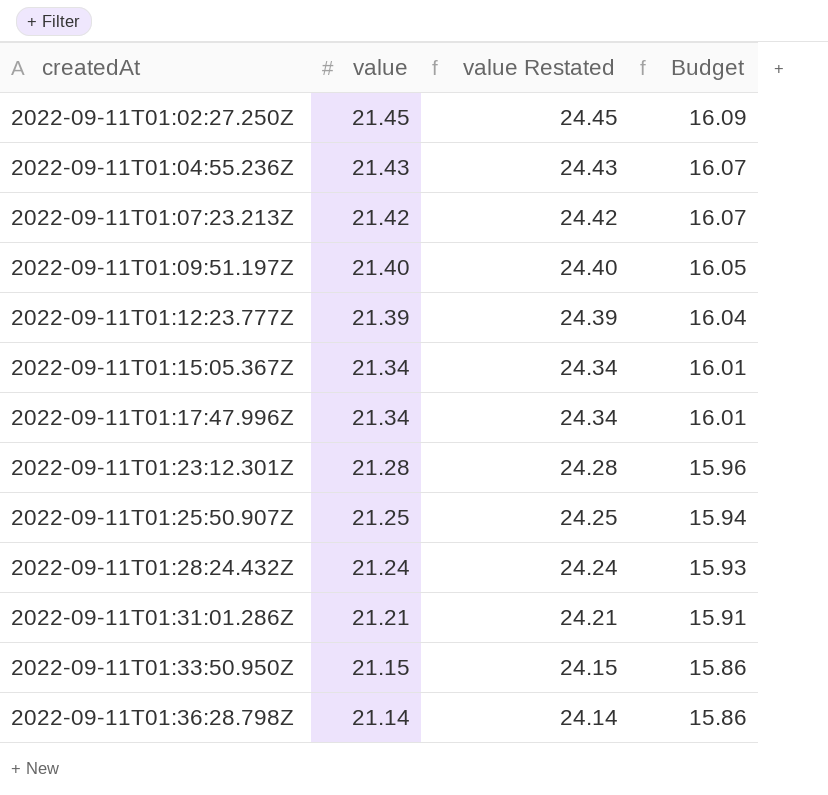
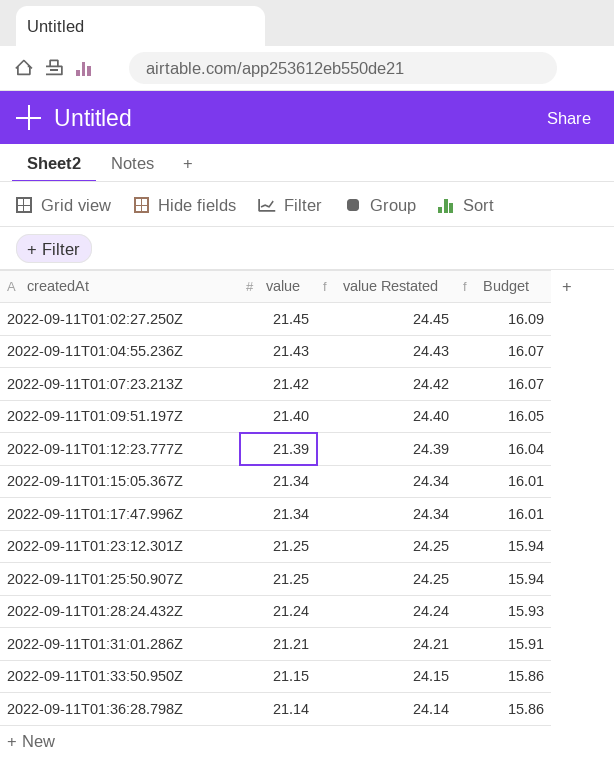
2022-09-11T01:23:12.301Z | value: 21.28 -> 21.25
2022-09-11T01:23:12.301Z | value Restated: 24.28 -> 24.25
2022-09-11T01:23:12.301Z | Budget: 15.96 -> 15.94

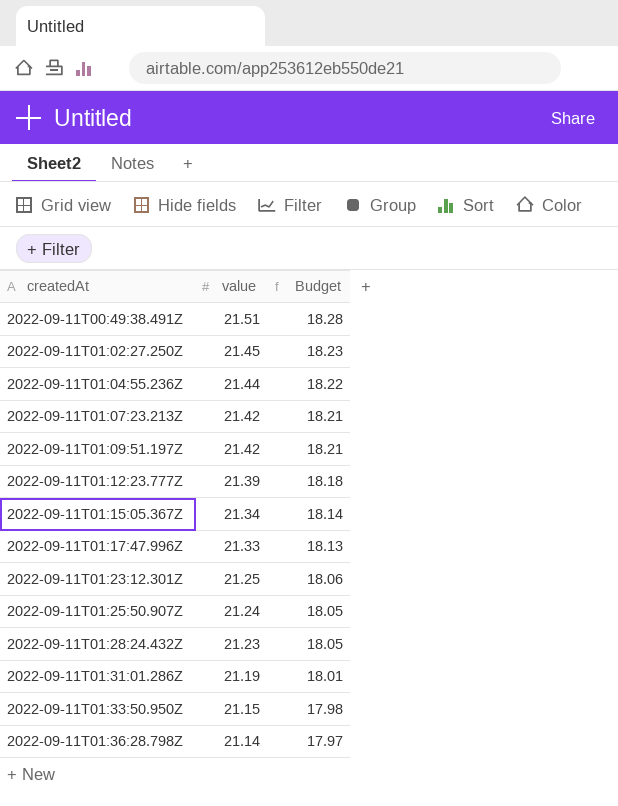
column value Restated | formula: [value] + 3 -> none
column Budget | formula: [value] * 0.75 -> [value] * 0.85
row 2022-09-11T00:49:38.491Z: none -> 21.51 | 18.28
2022-09-11T01:04:55.236Z | value: 21.43 -> 21.44
2022-09-11T01:09:51.197Z | value: 21.40 -> 21.42
2022-09-11T01:17:47.996Z | value: 21.34 -> 21.33
2022-09-11T01:25:50.907Z | value: 21.25 -> 21.24
2022-09-11T01:28:24.432Z | value: 21.24 -> 21.23
2022-09-11T01:31:01.286Z | value: 21.21 -> 21.19

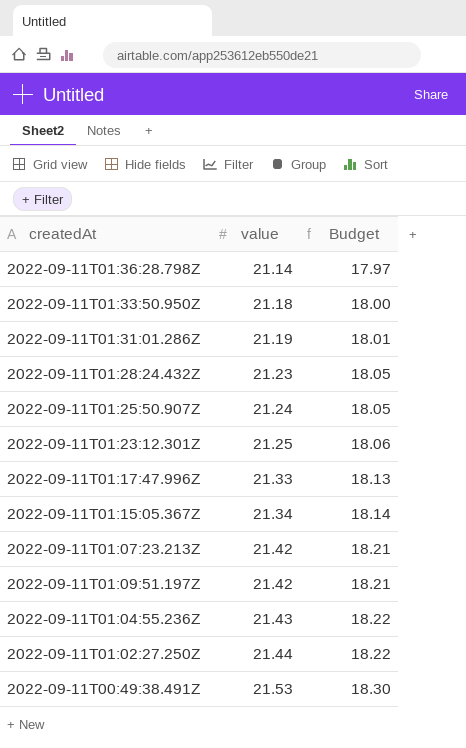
row order: createdAt ascending -> value ascending
row 2022-09-11T01:12:23.777Z: 21.39 | 18.18 -> none
2022-09-11T01:33:50.950Z | value: 21.15 -> 21.18
2022-09-11T01:33:50.950Z | Budget: 17.98 -> 18.00
2022-09-11T01:04:55.236Z | value: 21.44 -> 21.43
2022-09-11T01:02:27.250Z | value: 21.45 -> 21.44
2022-09-11T01:02:27.250Z | Budget: 18.23 -> 18.22
2022-09-11T00:49:38.491Z | value: 21.51 -> 21.53
2022-09-11T00:49:38.491Z | Budget: 18.28 -> 18.30

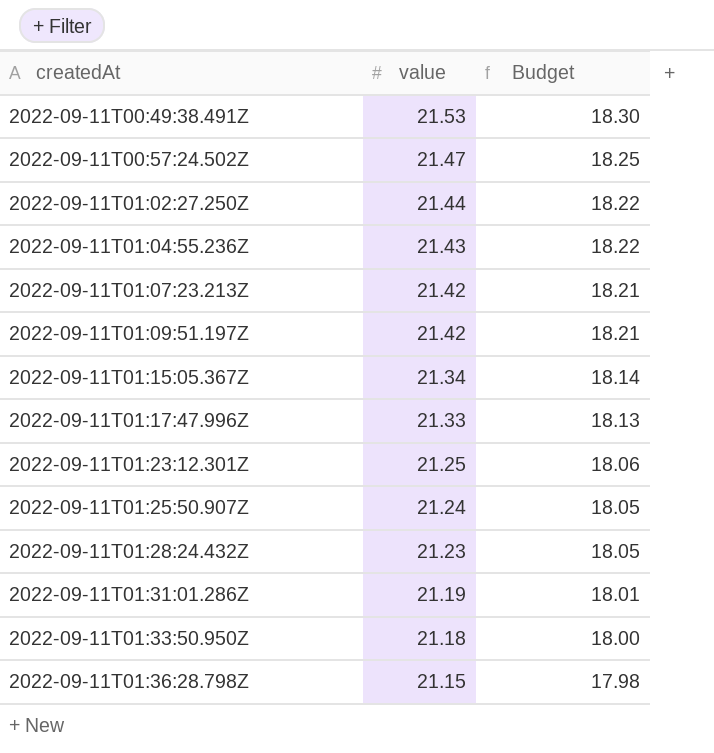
row order: value ascending -> createdAt ascending
row 2022-09-11T00:57:24.502Z: none -> 21.47 | 18.25
2022-09-11T01:36:28.798Z | value: 21.14 -> 21.15
2022-09-11T01:36:28.798Z | Budget: 17.97 -> 17.98

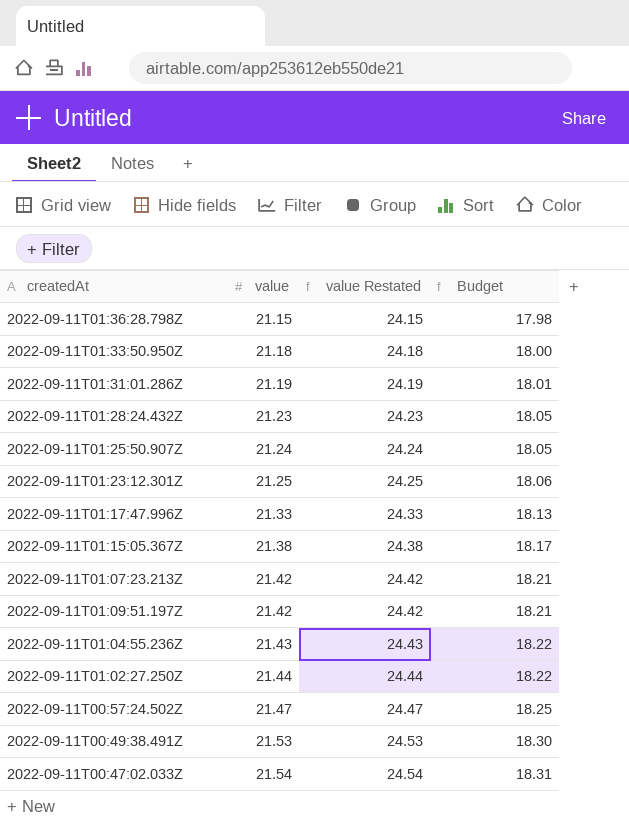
row order: createdAt ascending -> value ascending
column value Restated | formula: none -> [value] + 3
2022-09-11T01:15:05.367Z | value: 21.34 -> 21.38
2022-09-11T01:15:05.367Z | Budget: 18.14 -> 18.17
row 2022-09-11T00:47:02.033Z: none -> 21.54 | 24.54 | 18.31

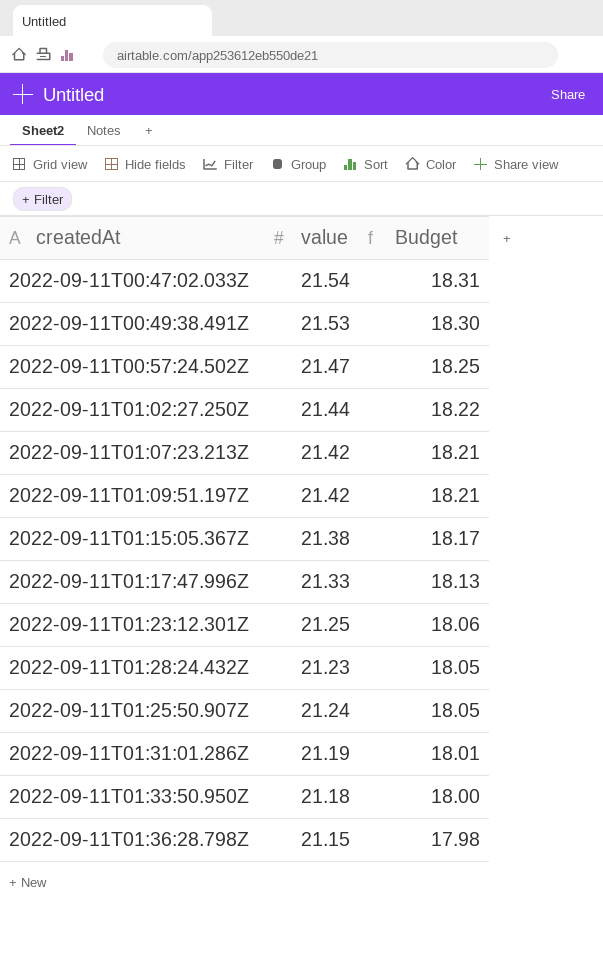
row order: value ascending -> Budget descending
column value Restated | formula: [value] + 3 -> none
row 2022-09-11T01:04:55.236Z: 21.43 | 24.43 | 18.22 -> none

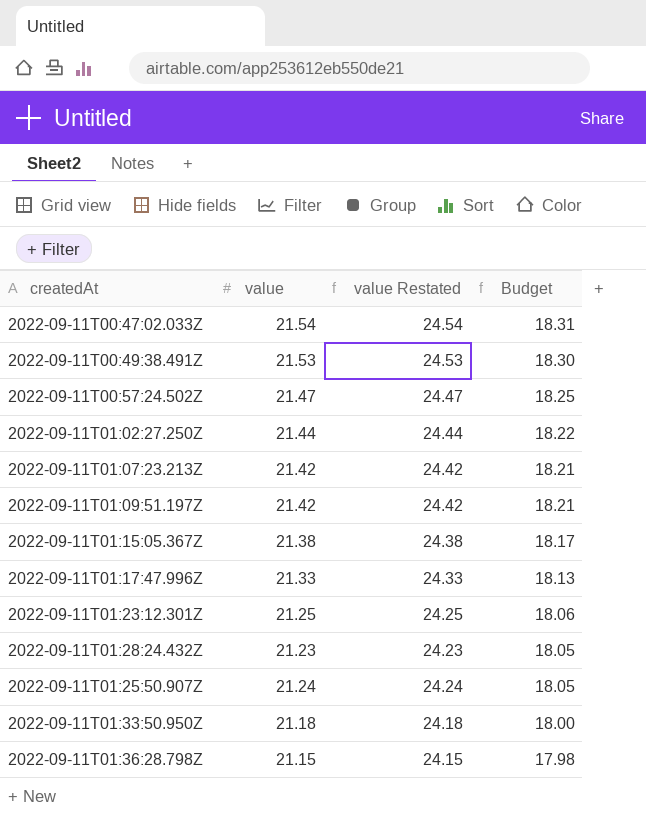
column value Restated | formula: none -> [value] + 3
row 2022-09-11T01:31:01.286Z: 21.19 | 18.01 -> none

